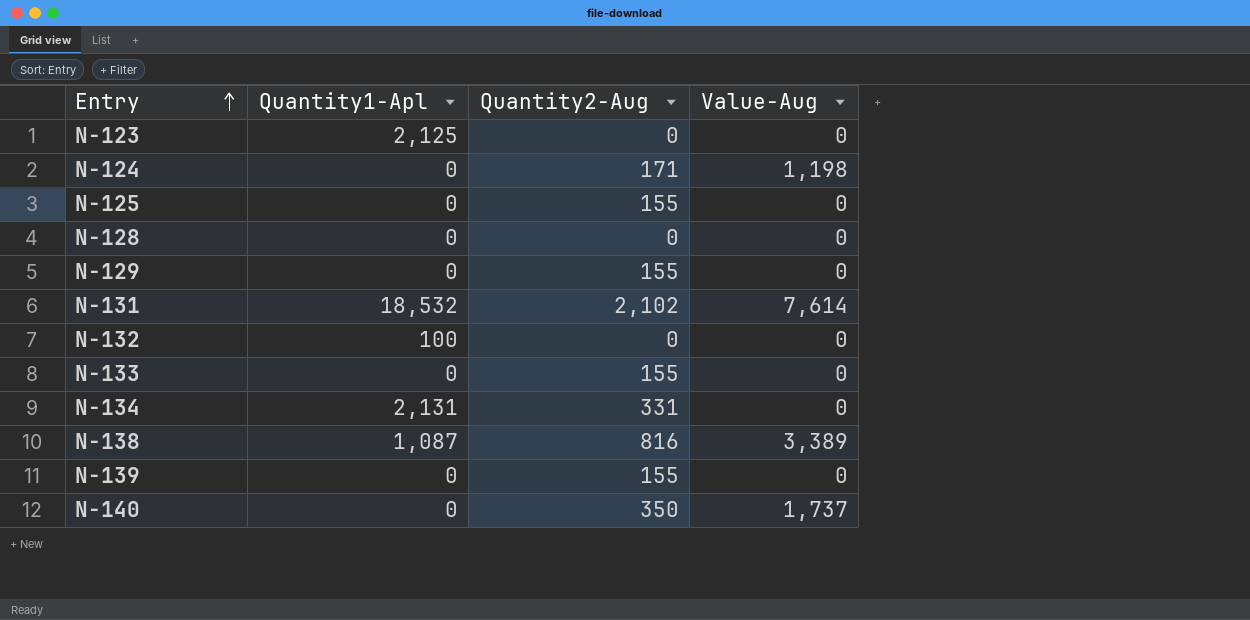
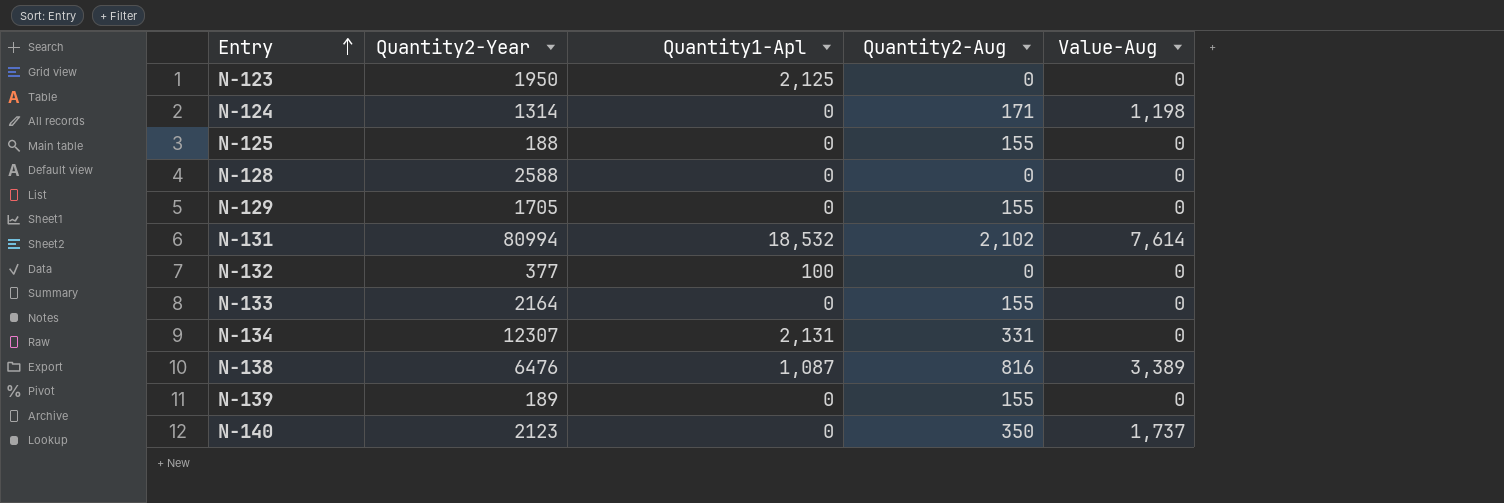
column Quantity2-Year | position: none -> 2

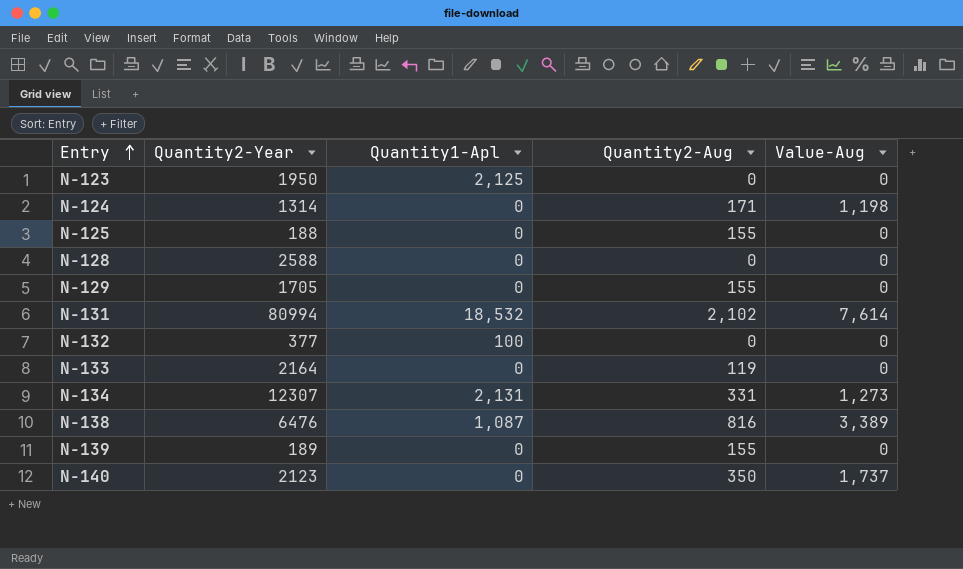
N-133 | Quantity2-Aug: 155 -> 119
N-134 | Value-Aug: 0 -> 1,273

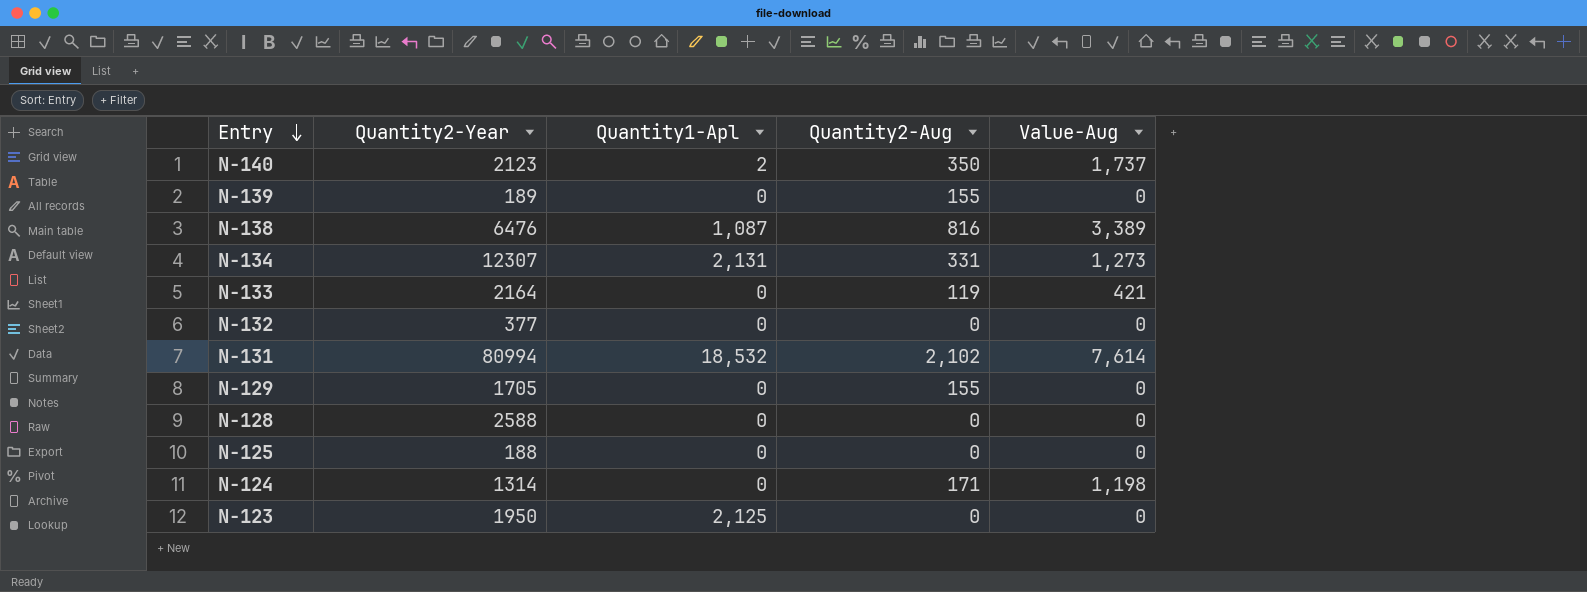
row order: Entry ascending -> Entry descending
N-140 | Quantity1-Apl: 0 -> 2
N-133 | Value-Aug: 0 -> 421
N-132 | Quantity1-Apl: 100 -> 0
N-125 | Quantity2-Aug: 155 -> 0

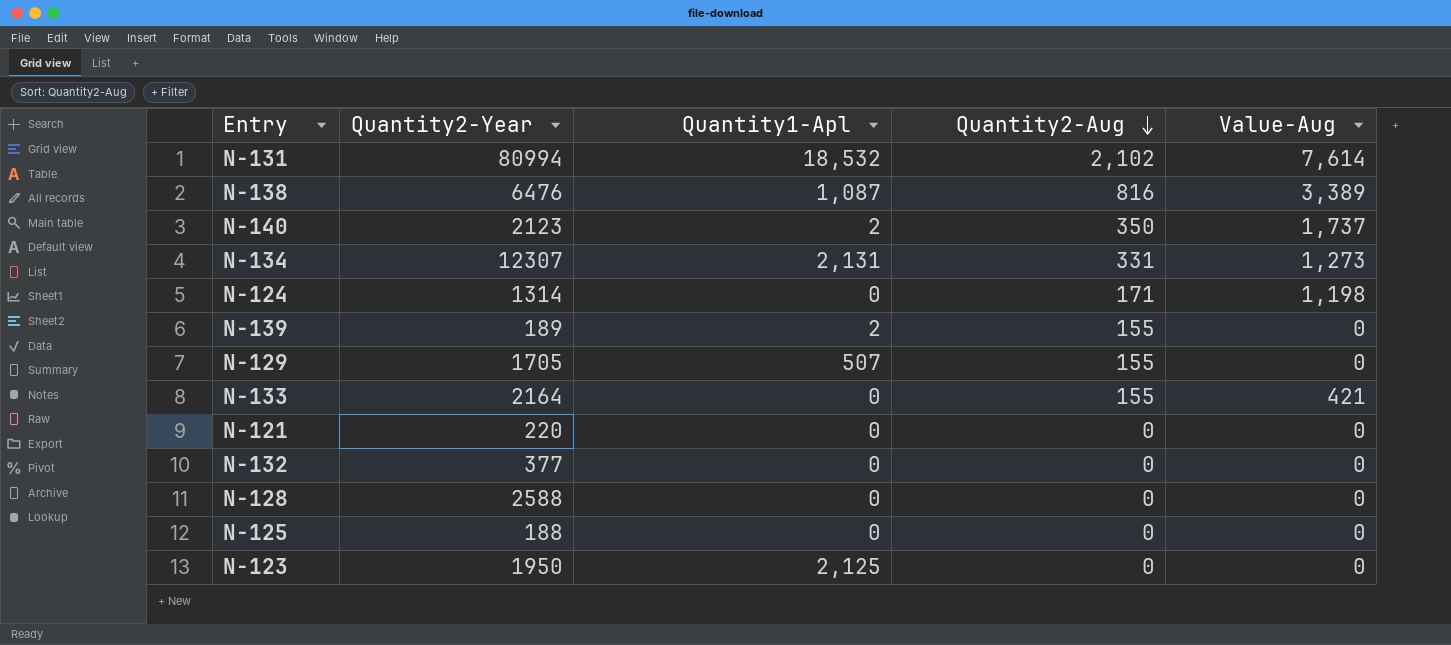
row order: Entry descending -> Quantity2-Aug descending
N-139 | Quantity1-Apl: 0 -> 2
N-129 | Quantity1-Apl: 0 -> 507
N-133 | Quantity2-Aug: 119 -> 155
row N-121: none -> 220 | 0 | 0 | 0

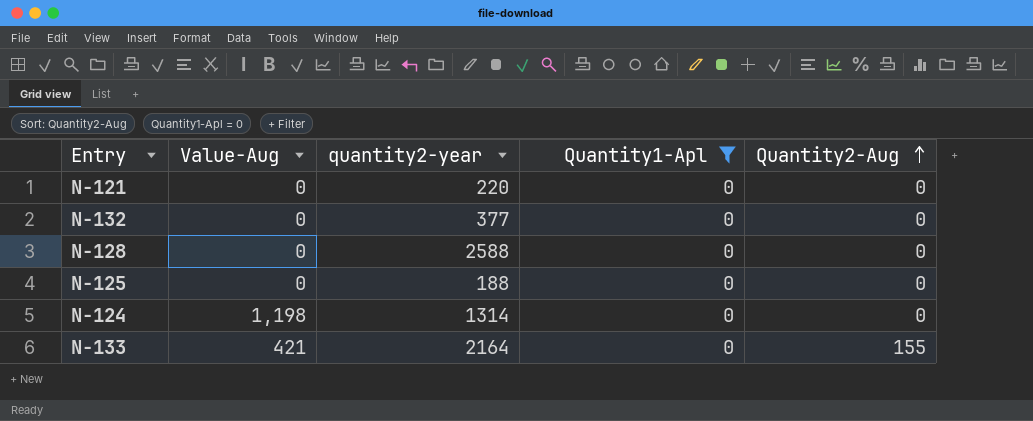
filter: none -> Quantity1-Apl = 0
row order: Quantity2-Aug descending -> Quantity2-Aug ascending
column Value-Aug | position: 5 -> 2
column name: Quantity2-Year -> quantity2-year
N-124 | Quantity2-Aug: 171 -> 0

